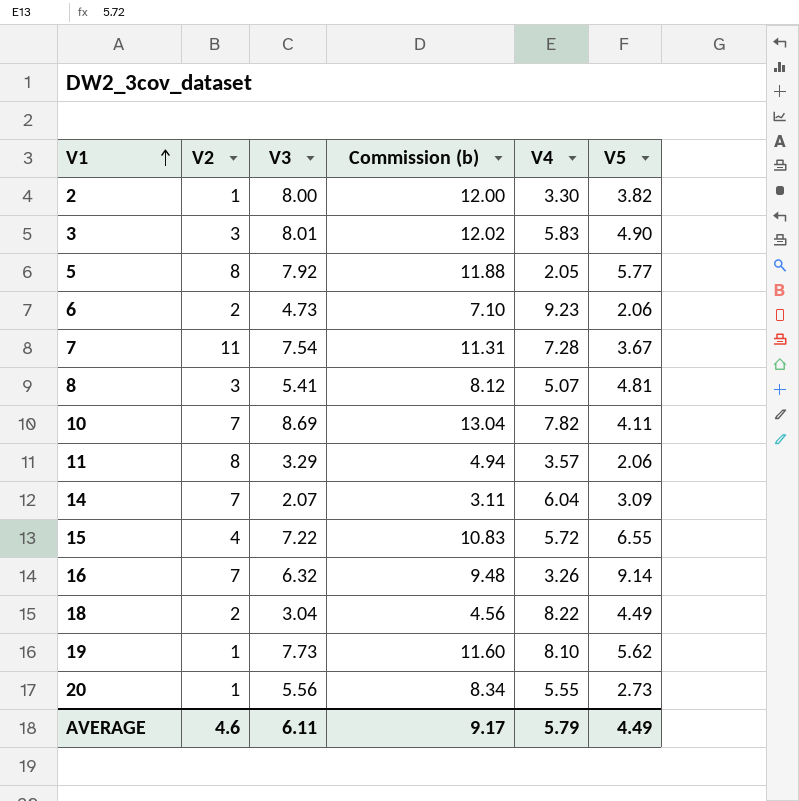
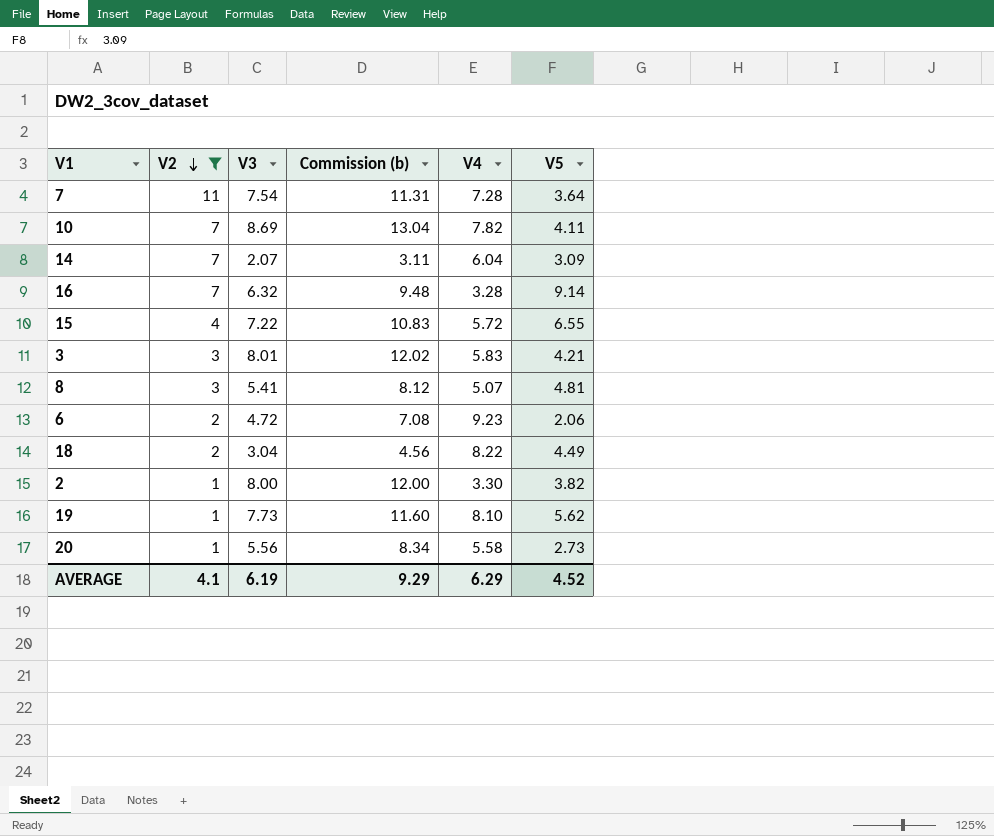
filter: none -> V2 != 8
row order: V1 ascending -> V2 descending
7 | V5: 3.67 -> 3.64
16 | V4: 3.26 -> 3.28
3 | V5: 4.90 -> 4.21
6 | V3: 4.73 -> 4.72
6 | Commission (b): 7.10 -> 7.08
20 | V4: 5.55 -> 5.58
AVERAGE | V2: 4.6 -> 4.1
AVERAGE | V3: 6.11 -> 6.19
AVERAGE | Commission (b): 9.17 -> 9.29
AVERAGE | V4: 5.79 -> 6.29
AVERAGE | V5: 4.49 -> 4.52

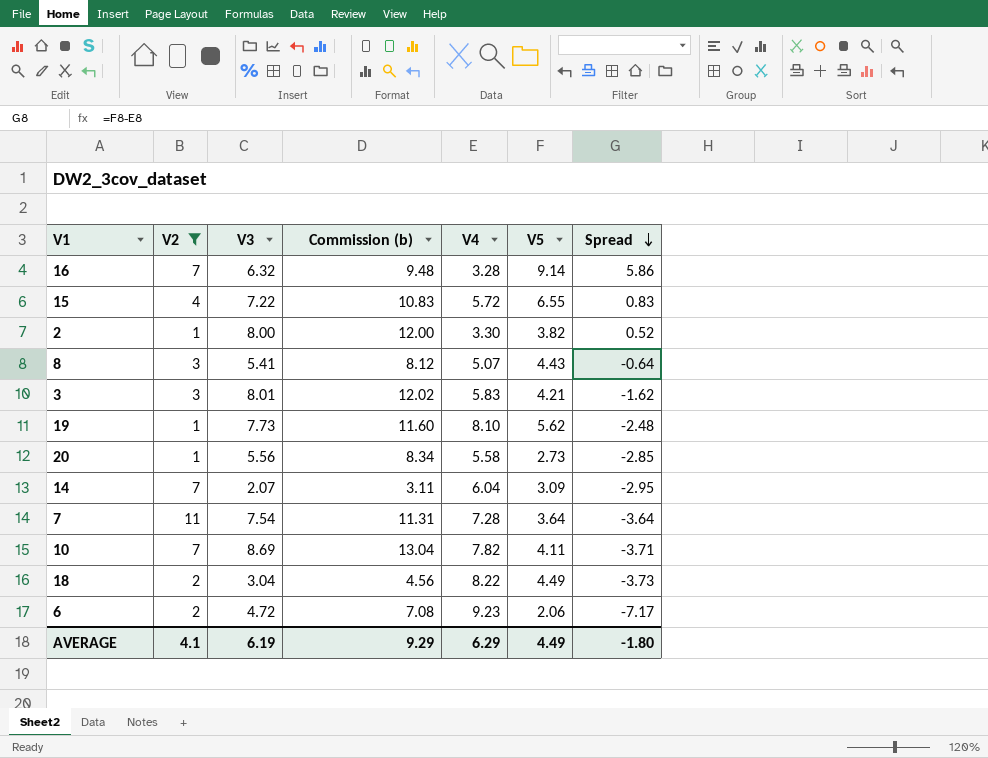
row order: V2 descending -> Spread descending
column Spread | formula: none -> [V5] - [V4]
8 | V5: 4.81 -> 4.43
AVERAGE | V5: 4.52 -> 4.49

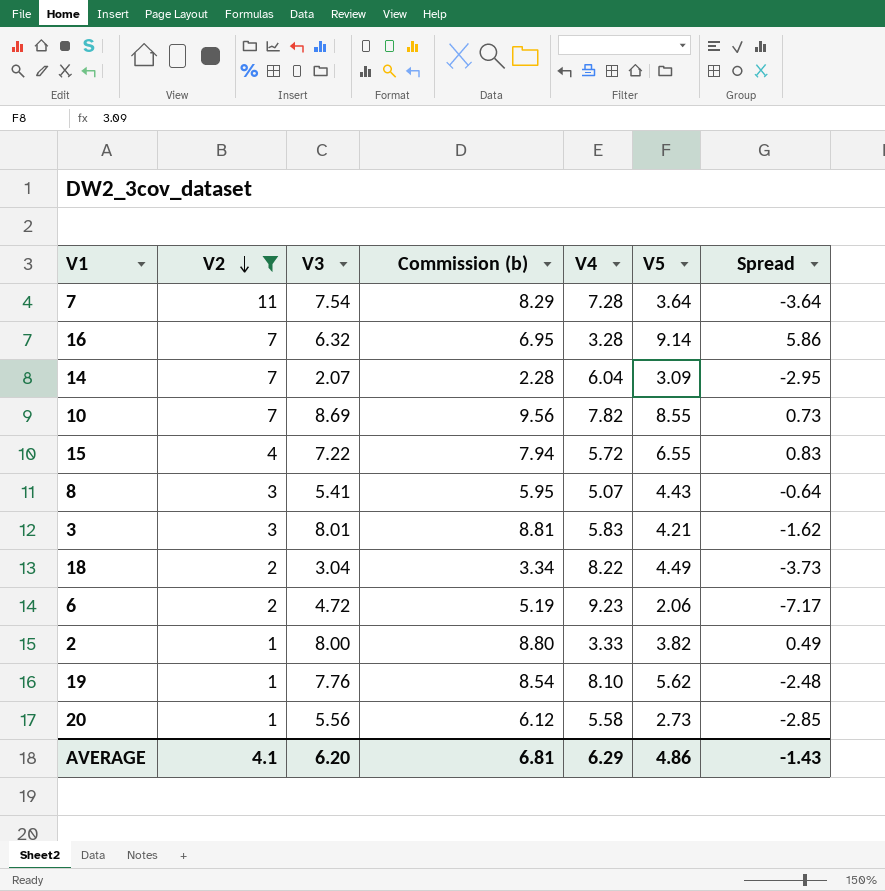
row order: Spread descending -> V2 descending
column Commission (b) | formula: [V3] * 1.5 -> [V3] * 1.1
10 | V5: 4.11 -> 8.55
10 | Spread: -3.71 -> 0.73
2 | V4: 3.30 -> 3.33
2 | Spread: 0.52 -> 0.49
19 | V3: 7.73 -> 7.76
AVERAGE | V3: 6.19 -> 6.20
AVERAGE | Commission (b): 9.29 -> 6.81
AVERAGE | V5: 4.49 -> 4.86
AVERAGE | Spread: -1.80 -> -1.43

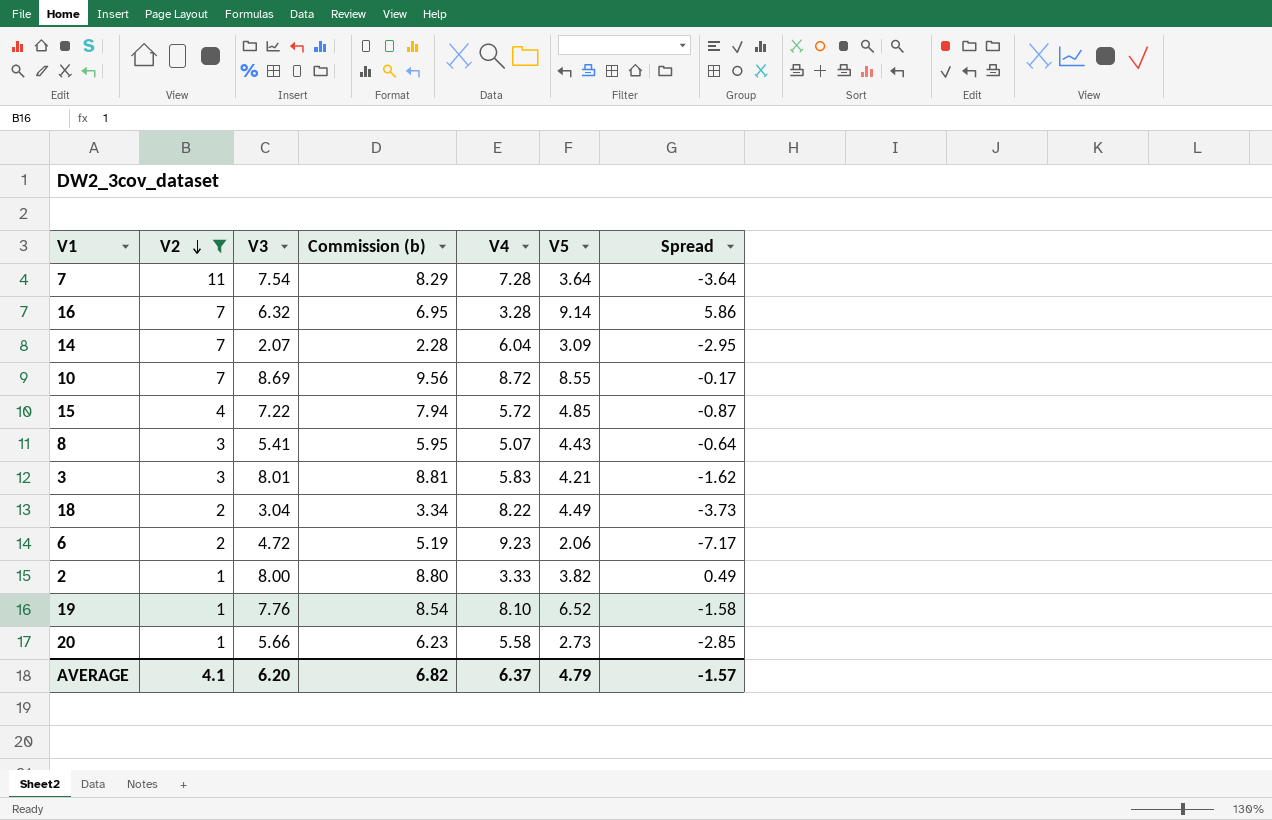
10 | V4: 7.82 -> 8.72
10 | Spread: 0.73 -> -0.17
15 | V5: 6.55 -> 4.85
15 | Spread: 0.83 -> -0.87
19 | V5: 5.62 -> 6.52
19 | Spread: -2.48 -> -1.58
20 | V3: 5.56 -> 5.66
20 | Commission (b): 6.12 -> 6.23
AVERAGE | Commission (b): 6.81 -> 6.82
AVERAGE | V4: 6.29 -> 6.37
AVERAGE | V5: 4.86 -> 4.79
AVERAGE | Spread: -1.43 -> -1.57

